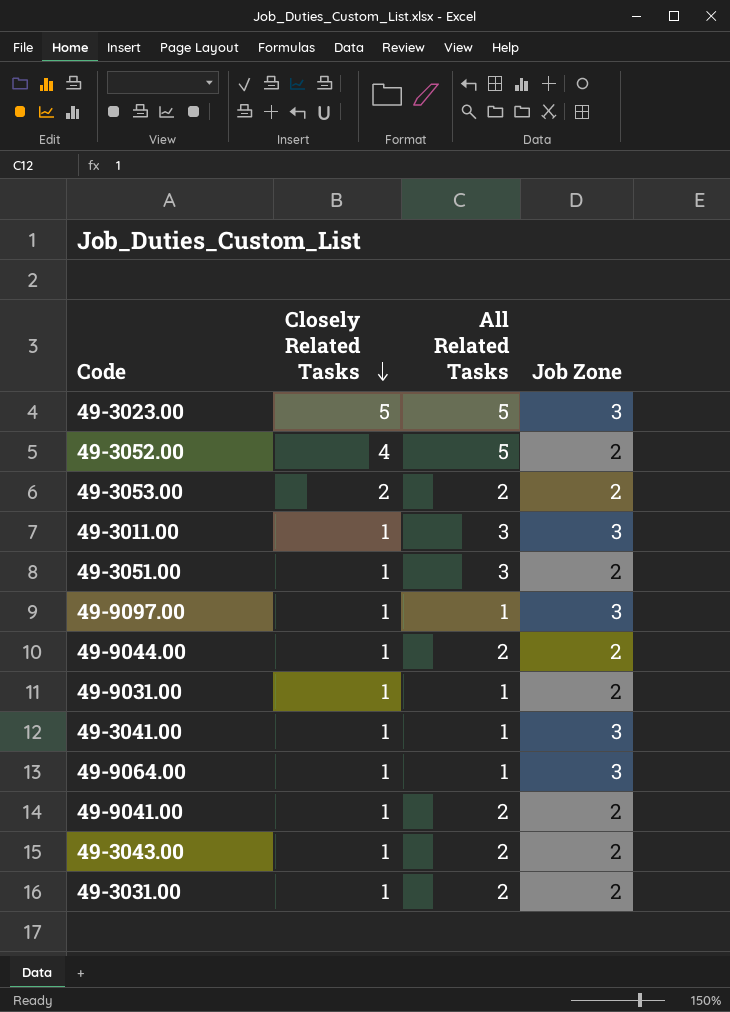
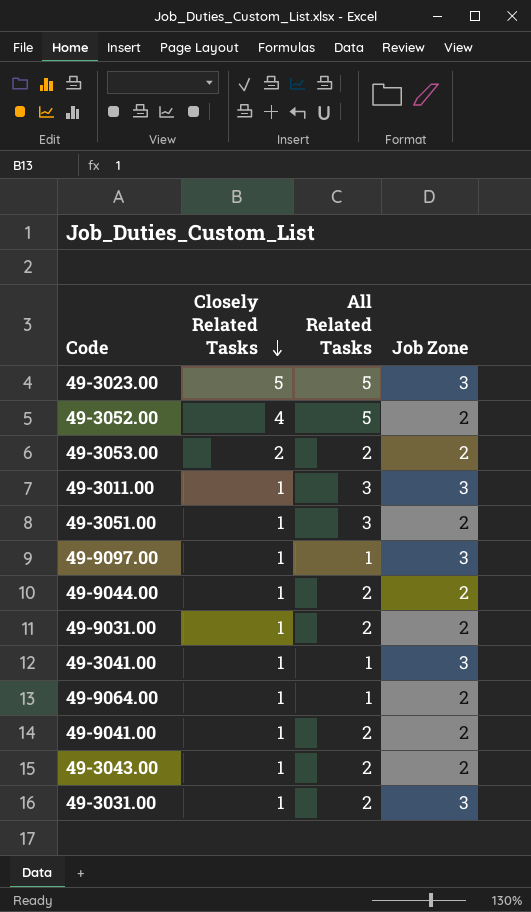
49-9031.00 | All Related Tasks: 1 -> 2
49-9064.00 | Job Zone: 3 -> 2
49-3031.00 | Job Zone: 2 -> 3

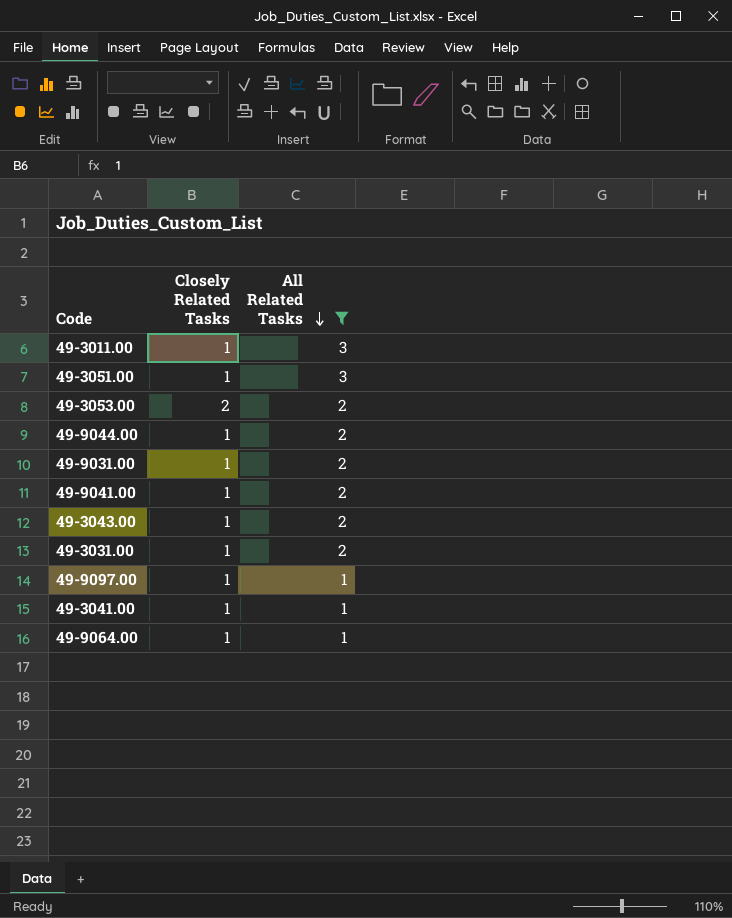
filter: none -> All Related Tasks != 5
row order: Closely Related Tasks descending -> All Related Tasks descending
column Job Zone | position: 4 -> none

